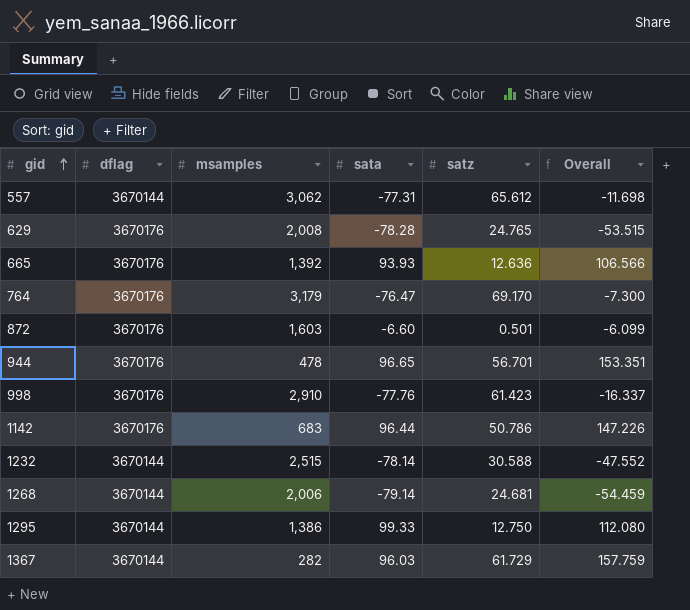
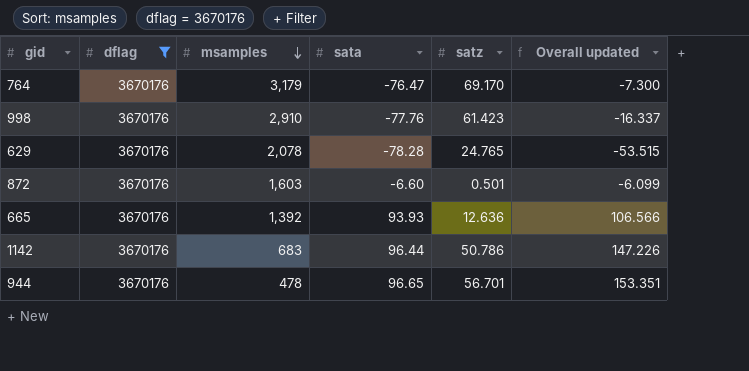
filter: none -> dflag = 3670176
row order: gid ascending -> msamples descending
column name: Overall -> Overall updated
629 | msamples: 2,008 -> 2,078

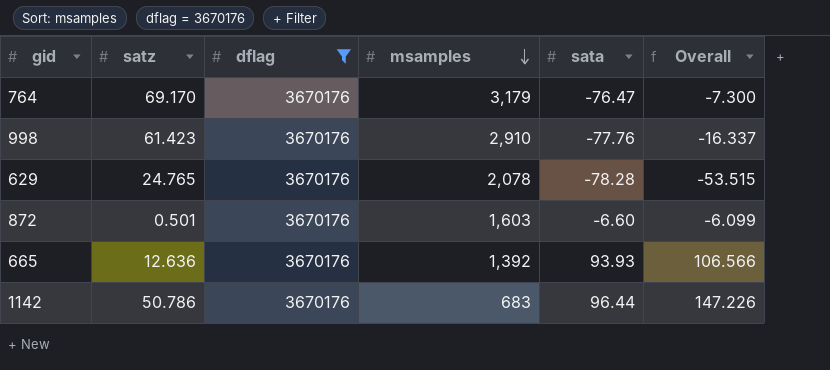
column satz | position: 5 -> 2
column name: Overall updated -> Overall
row 944: 3670176 | 478 | 96.65 | 56.701 | 153.351 -> none

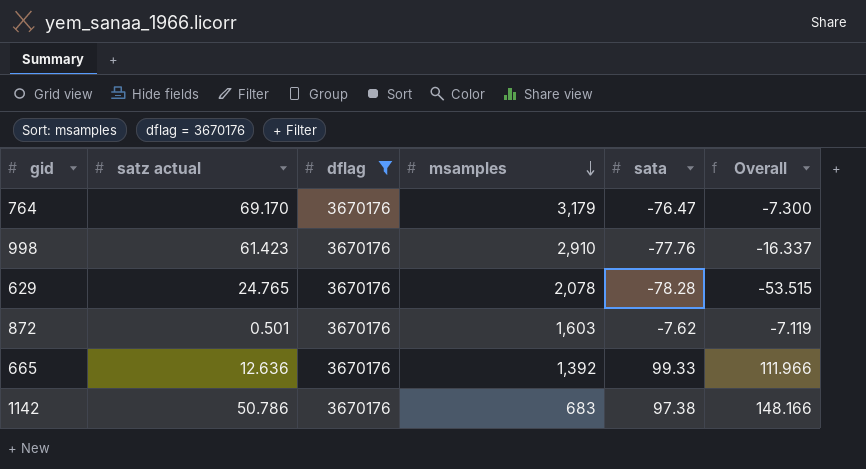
column name: satz -> satz actual
872 | sata: -6.60 -> -7.62
872 | Overall: -6.099 -> -7.119
665 | sata: 93.93 -> 99.33
665 | Overall: 106.566 -> 111.966
1142 | sata: 96.44 -> 97.38
1142 | Overall: 147.226 -> 148.166

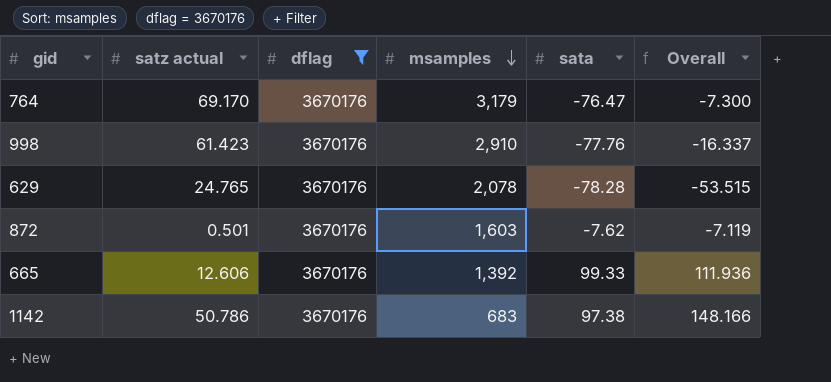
665 | satz actual: 12.636 -> 12.606
665 | Overall: 111.966 -> 111.936

